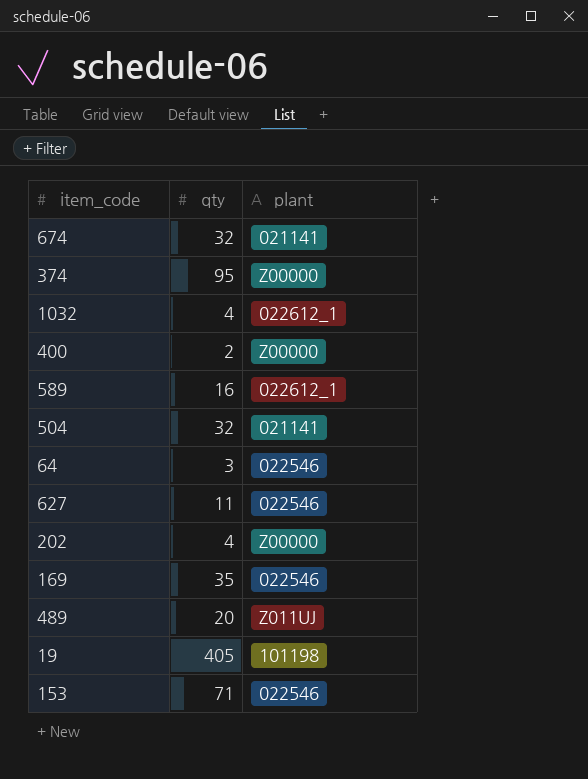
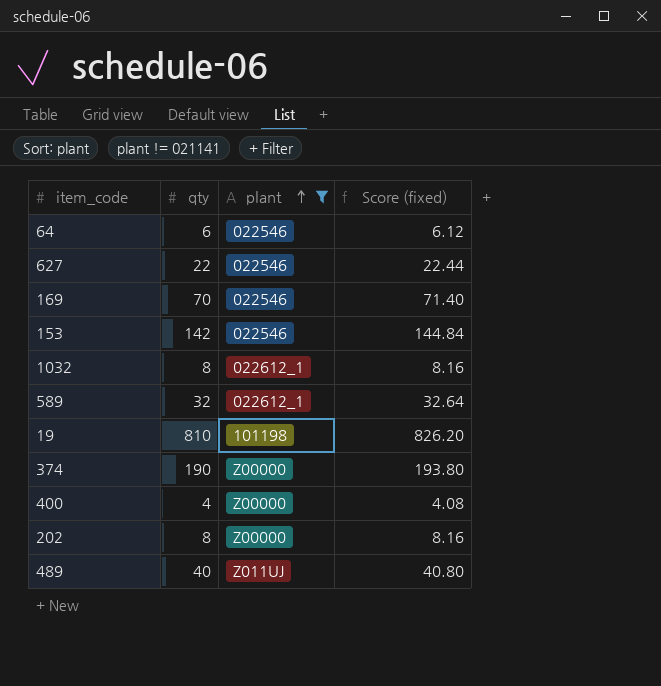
filter: none -> plant != 021141
row order: none -> plant ascending
column Score (fixed) | formula: none -> [qty] * 1.02
64 | qty: 3 -> 6
627 | qty: 11 -> 22
169 | qty: 35 -> 70
153 | qty: 71 -> 142
1032 | qty: 4 -> 8
589 | qty: 16 -> 32
19 | qty: 405 -> 810
374 | qty: 95 -> 190
400 | qty: 2 -> 4
202 | qty: 4 -> 8
489 | qty: 20 -> 40

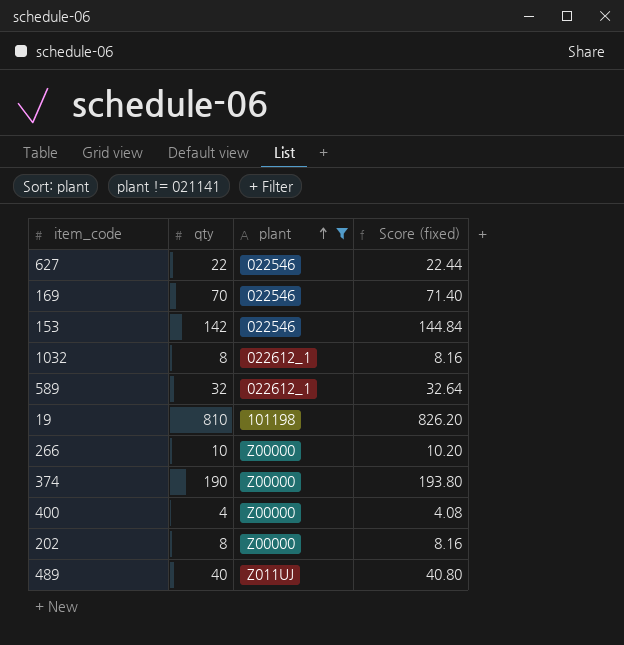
row 64: 6 | 022546 | 6.12 -> none
row 266: none -> 10 | Z00000 | 10.20

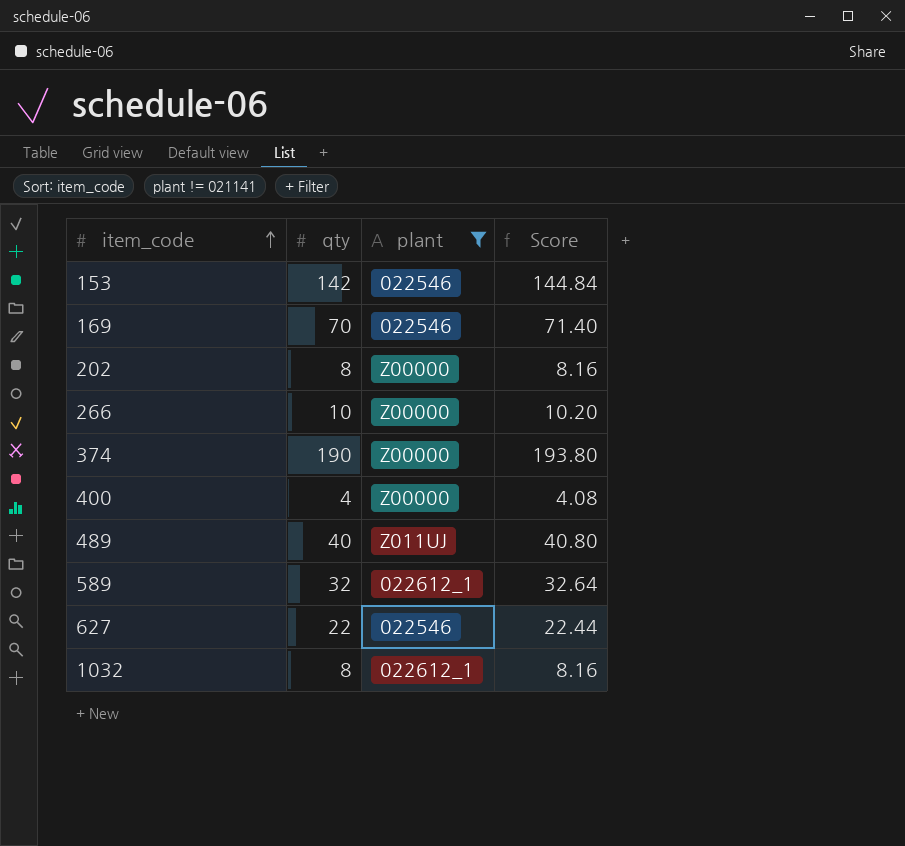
row order: plant ascending -> item_code ascending
column name: Score (fixed) -> Score
row 19: 810 | 101198 | 826.20 -> none

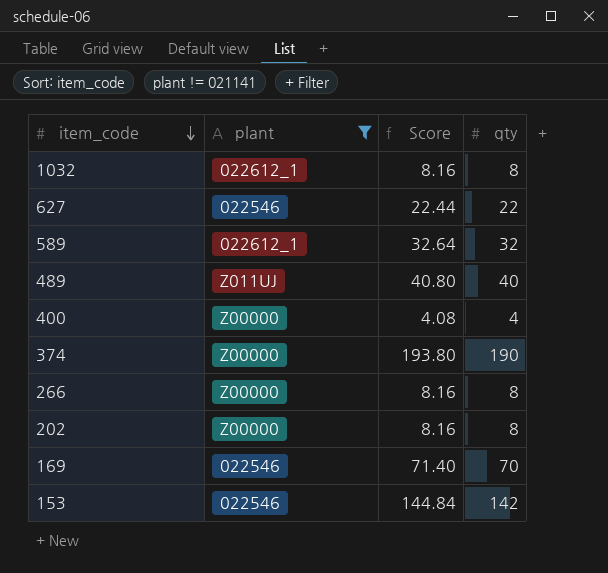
row order: item_code ascending -> item_code descending
column qty | position: 2 -> 4
266 | Score: 10.20 -> 8.16
266 | qty: 10 -> 8

